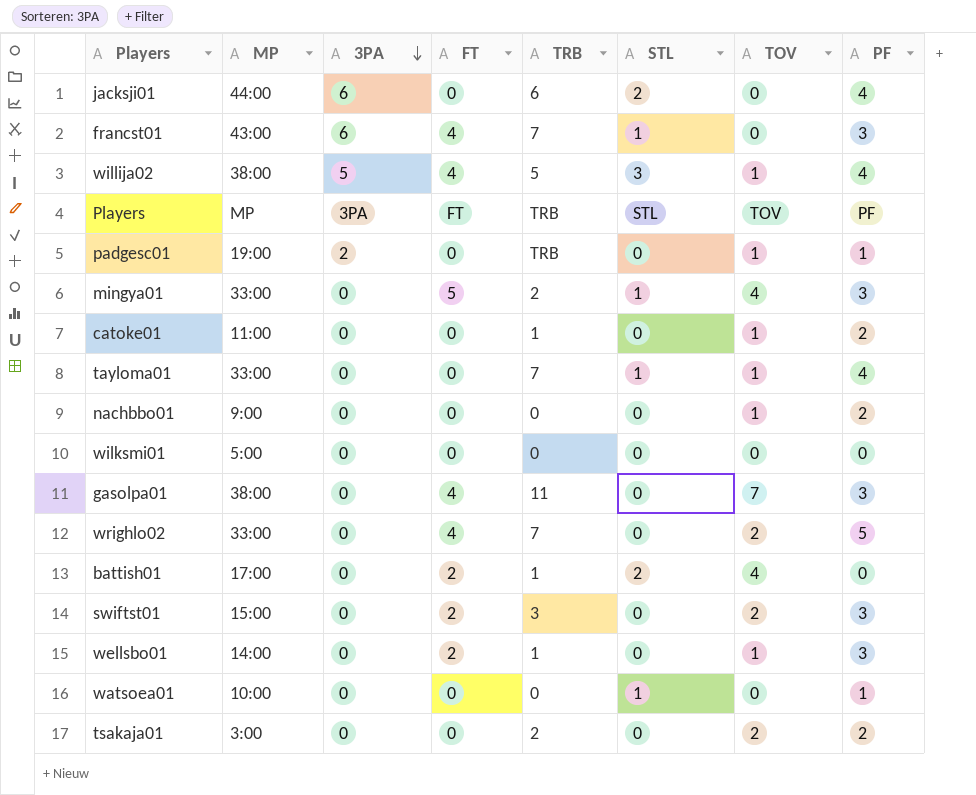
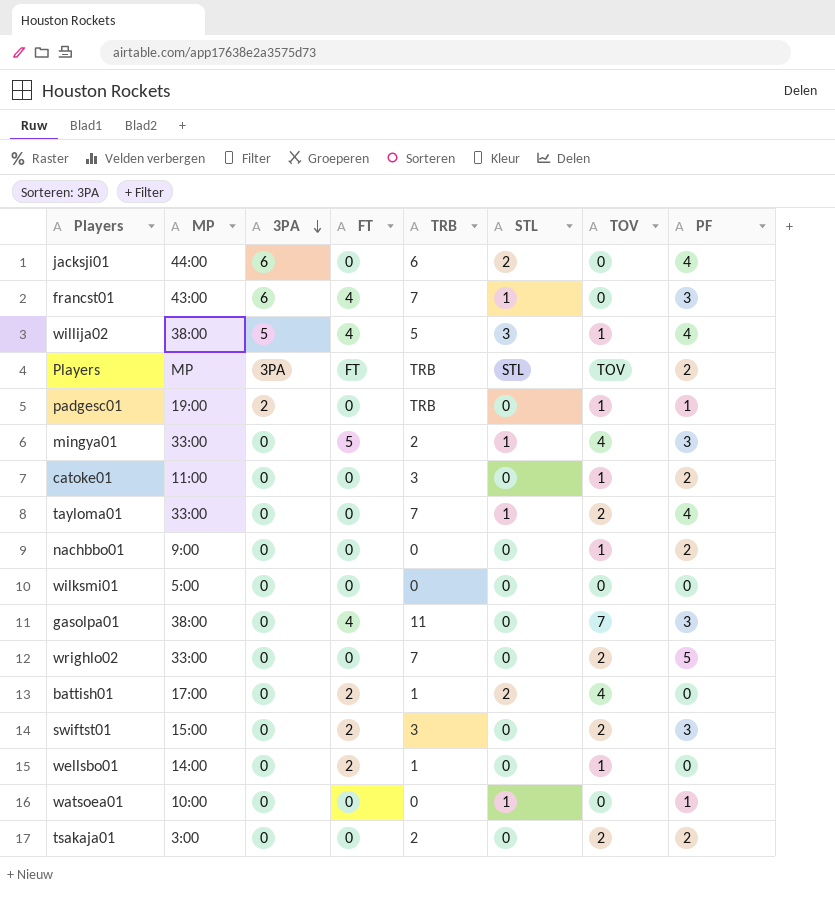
Players | PF: PF -> 2
catoke01 | TRB: 1 -> 3
tayloma01 | TOV: 1 -> 2
wrighlo02 | FT: 4 -> 0
wellsbo01 | PF: 3 -> 0

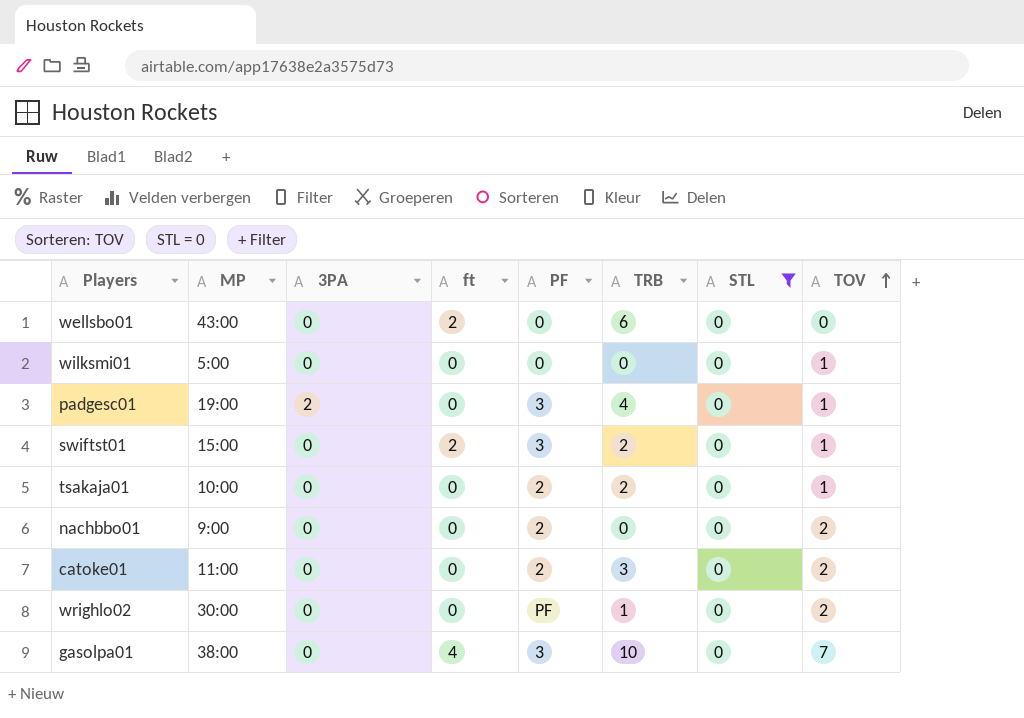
filter: none -> STL = 0
row order: 3PA descending -> TOV ascending
column name: FT -> ft
column PF | position: 8 -> 5
wellsbo01 | MP: 14:00 -> 43:00
wellsbo01 | TRB: 1 -> 6
wellsbo01 | TOV: 1 -> 0
wilksmi01 | TOV: 0 -> 1
padgesc01 | PF: 1 -> 3
padgesc01 | TRB: TRB -> 4
swiftst01 | TRB: 3 -> 2
swiftst01 | TOV: 2 -> 1
tsakaja01 | MP: 3:00 -> 10:00
tsakaja01 | TOV: 2 -> 1
nachbbo01 | TOV: 1 -> 2
catoke01 | TOV: 1 -> 2
wrighlo02 | MP: 33:00 -> 30:00
wrighlo02 | PF: 5 -> PF
wrighlo02 | TRB: 7 -> 1
gasolpa01 | TRB: 11 -> 10

